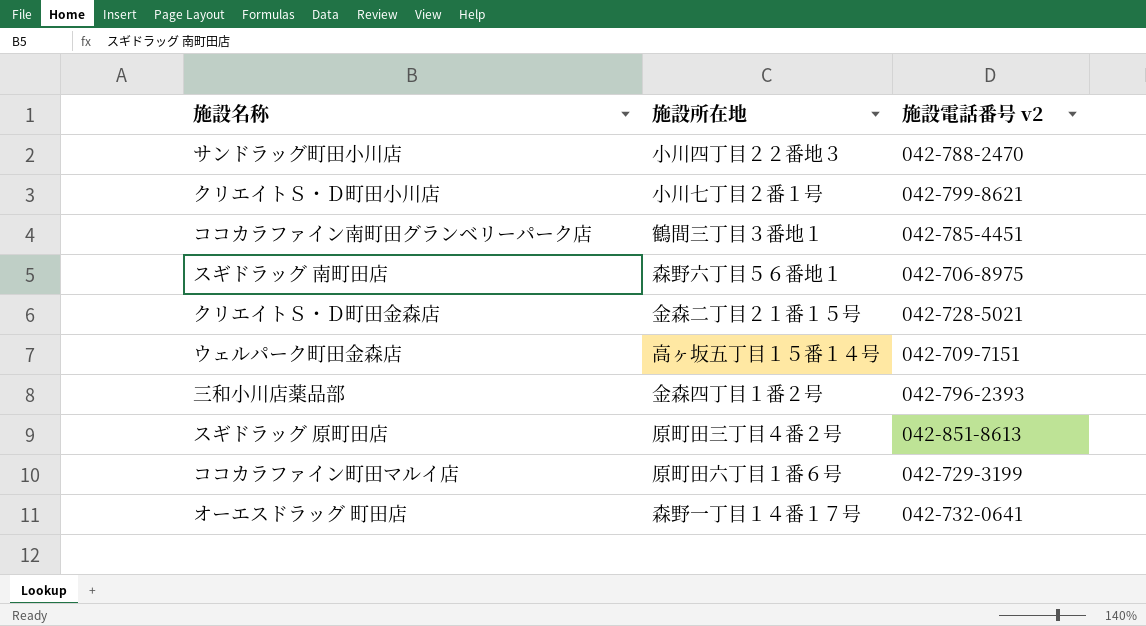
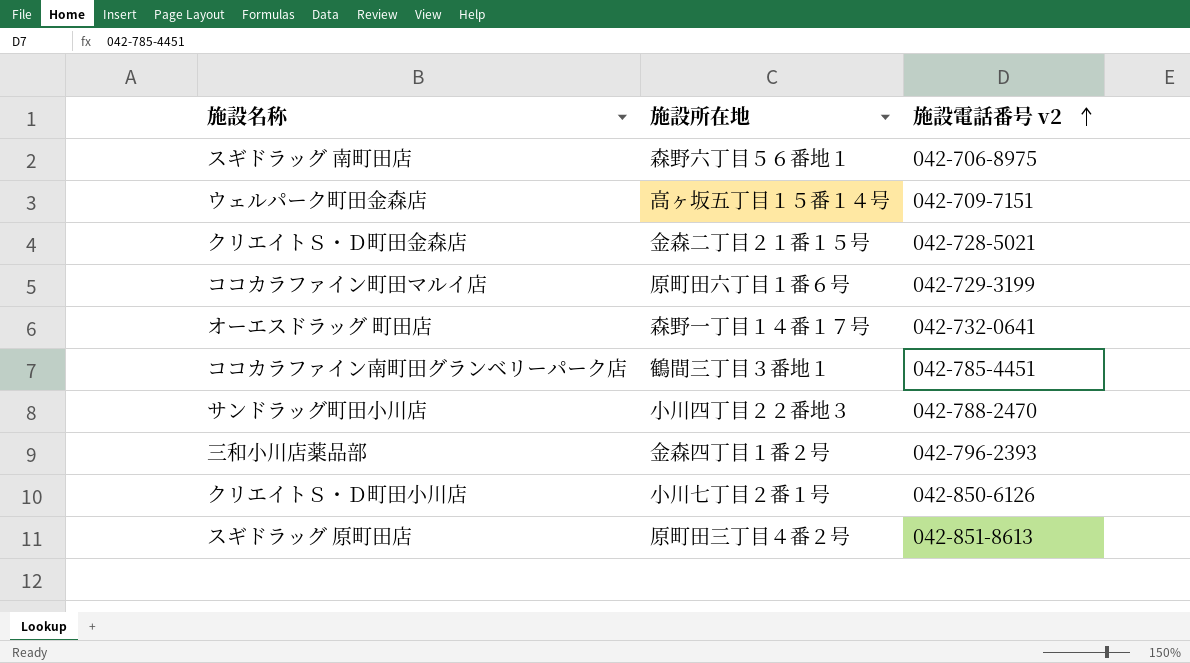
row order: none -> 施設電話番号 v2 ascending
クリエイトＳ・Ｄ町田小川店 | 施設電話番号 v2: 042-799-8621 -> 042-850-6126

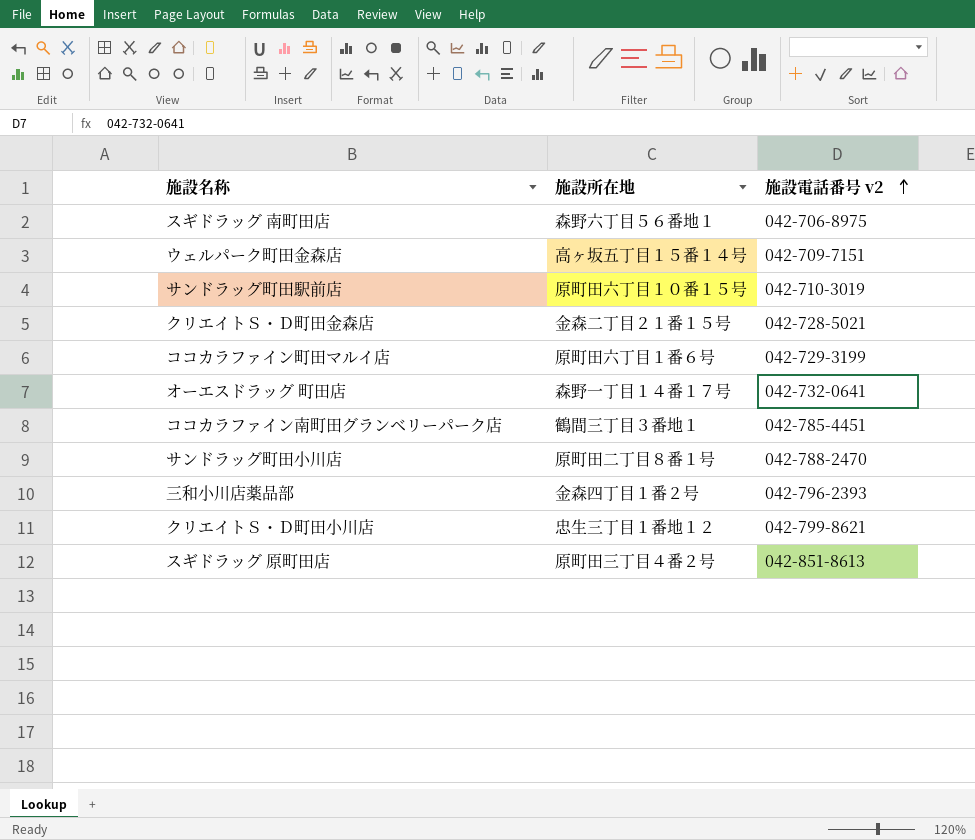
row サンドラッグ町田駅前店: none -> 原町田六丁目１０番１５号 | 042-710-3019
サンドラッグ町田小川店 | 施設所在地: 小川四丁目２２番地３ -> 原町田二丁目８番１号
クリエイトＳ・Ｄ町田小川店 | 施設所在地: 小川七丁目２番１号 -> 忠生三丁目１番地１２
クリエイトＳ・Ｄ町田小川店 | 施設電話番号 v2: 042-850-6126 -> 042-799-8621

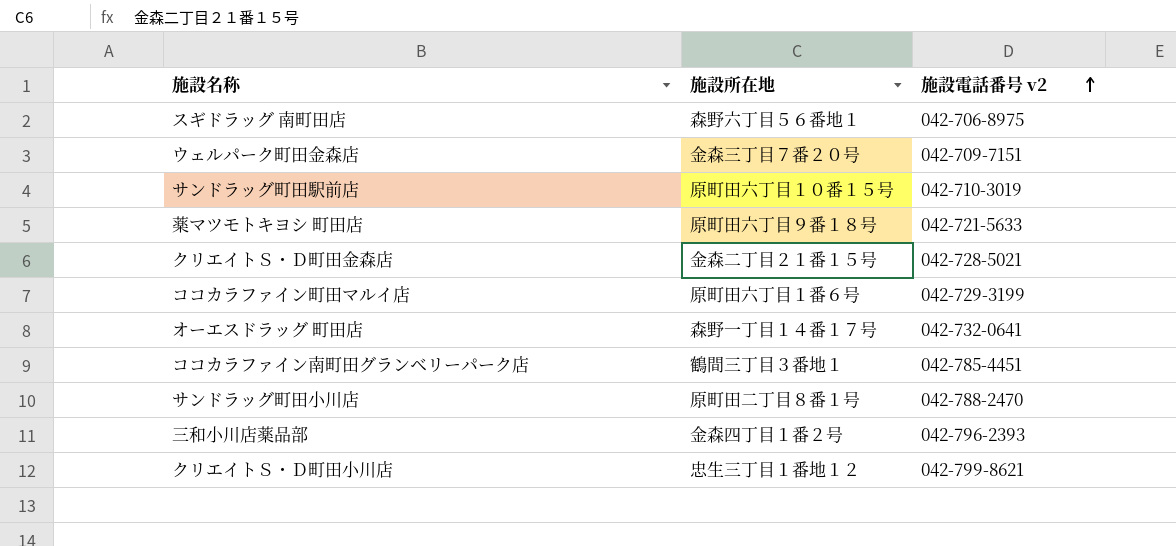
row スギドラッグ 原町田店: 原町田三丁目４番２号 | 042-851-8613 -> none
ウェルパーク町田金森店 | 施設所在地: 高ヶ坂五丁目１５番１４号 -> 金森三丁目７番２０号
row 薬マツモトキヨシ 町田店: none -> 原町田六丁目９番１８号 | 042-721-5633

